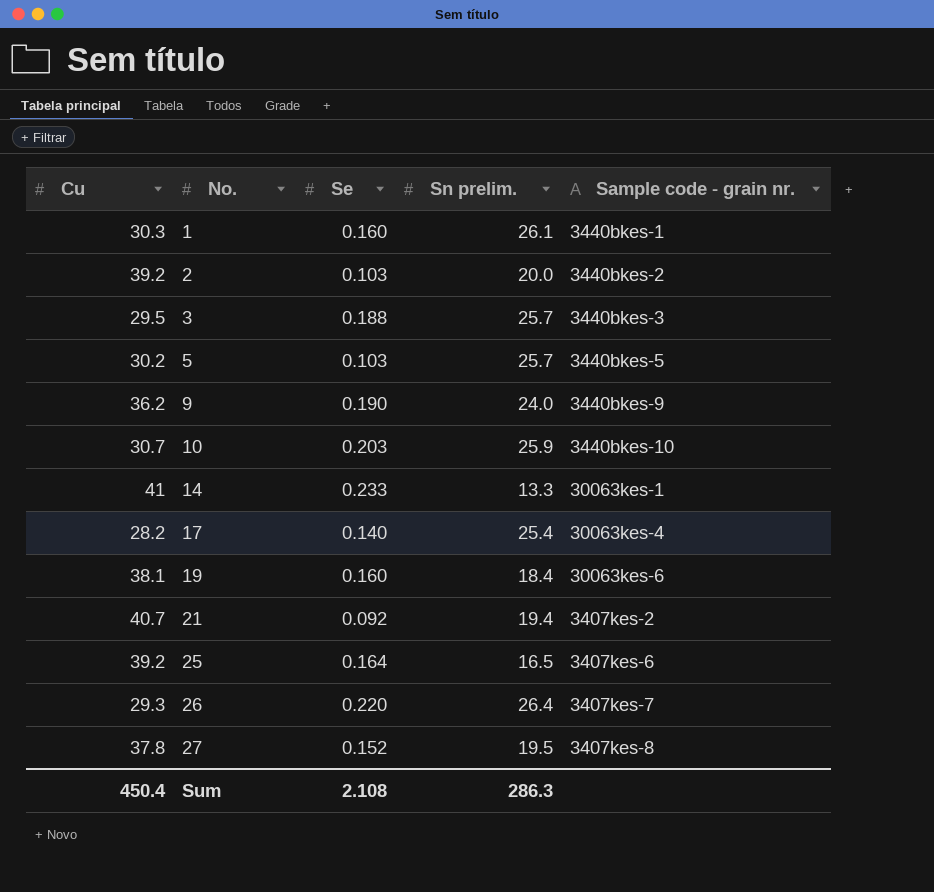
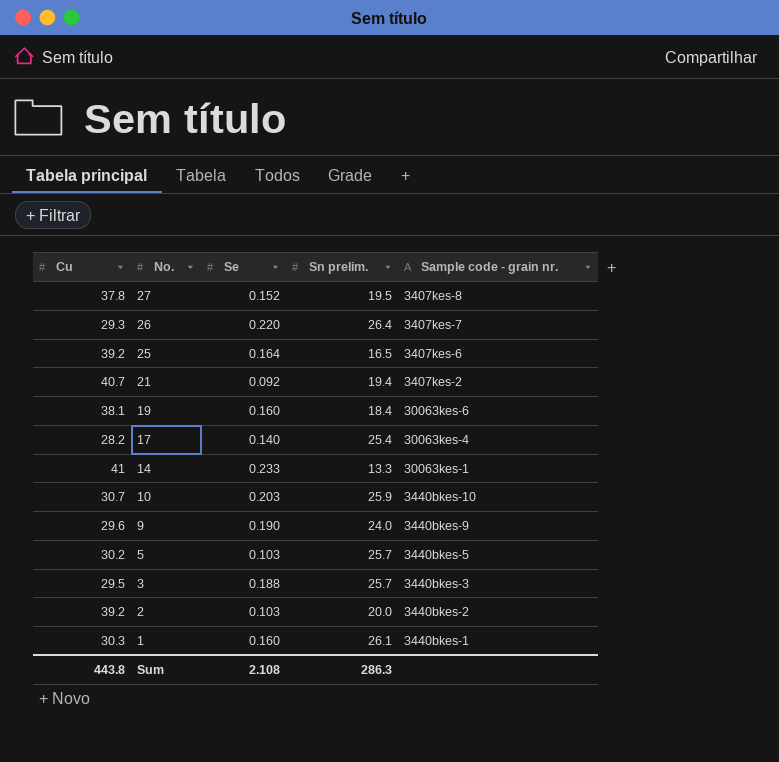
row order: No. ascending -> No. descending
9 | Cu: 36.2 -> 29.6
Sum | Cu: 450.4 -> 443.8

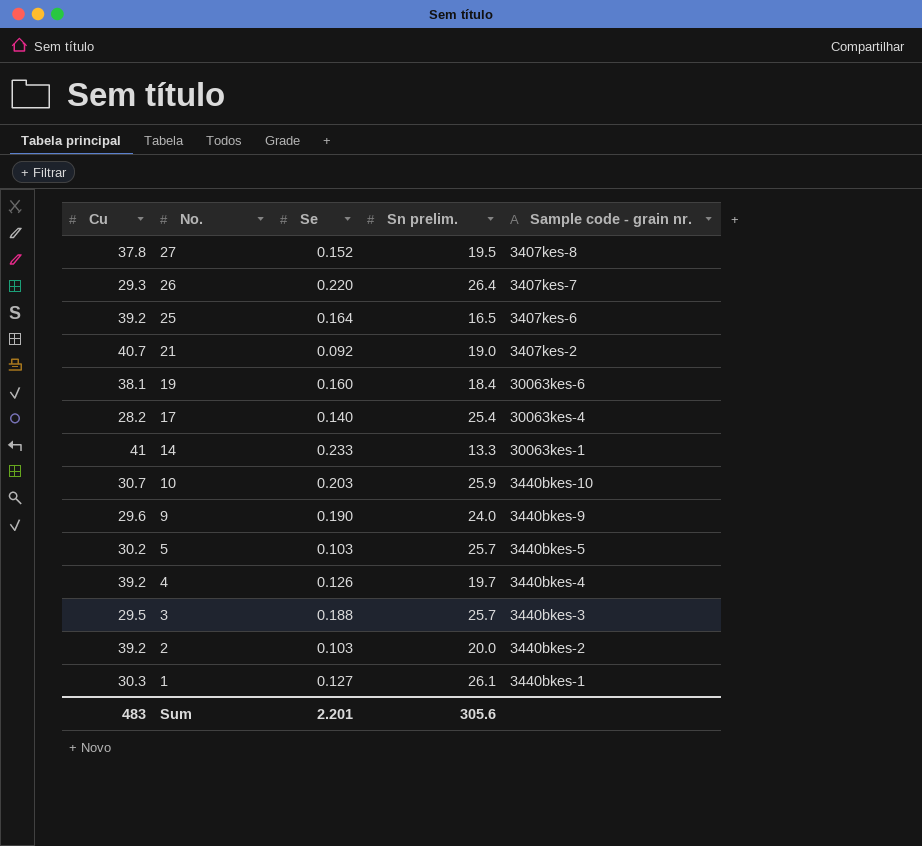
21 | Sn prelim.: 19.4 -> 19.0
row 4: none -> 39.2 | 0.126 | 19.7 | 3440bkes-4
1 | Se: 0.160 -> 0.127
Sum | Cu: 443.8 -> 483
Sum | Se: 2.108 -> 2.201
Sum | Sn prelim.: 286.3 -> 305.6

